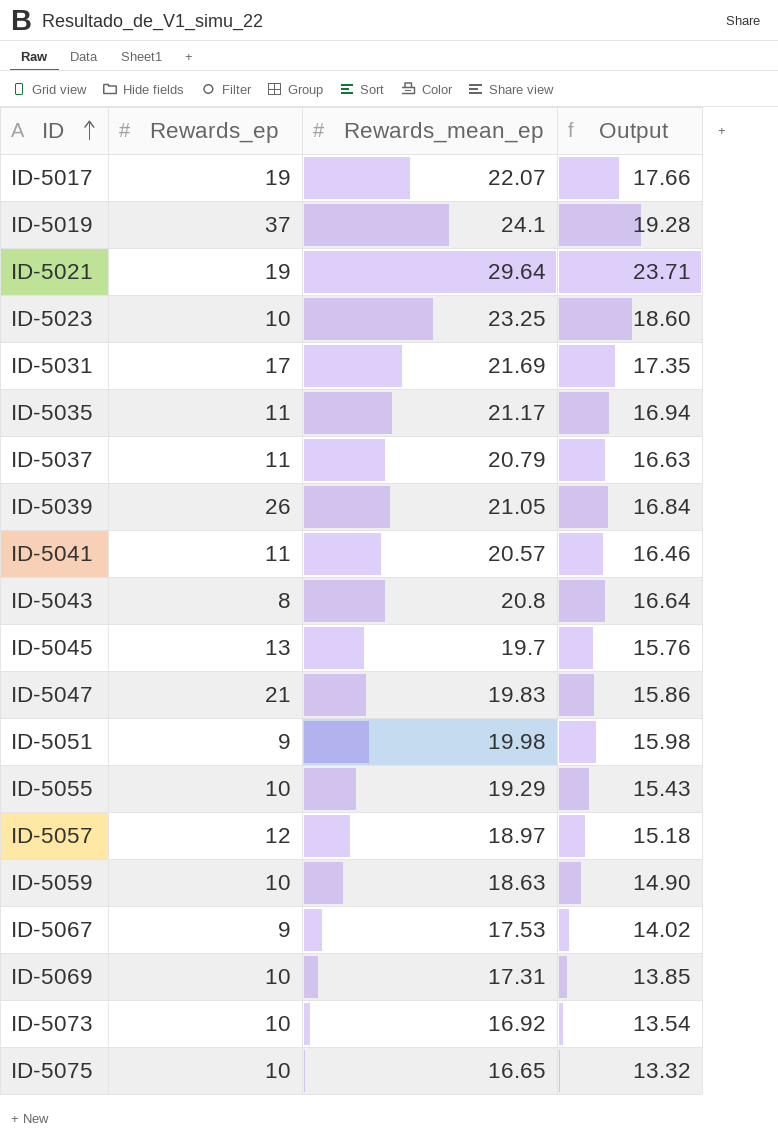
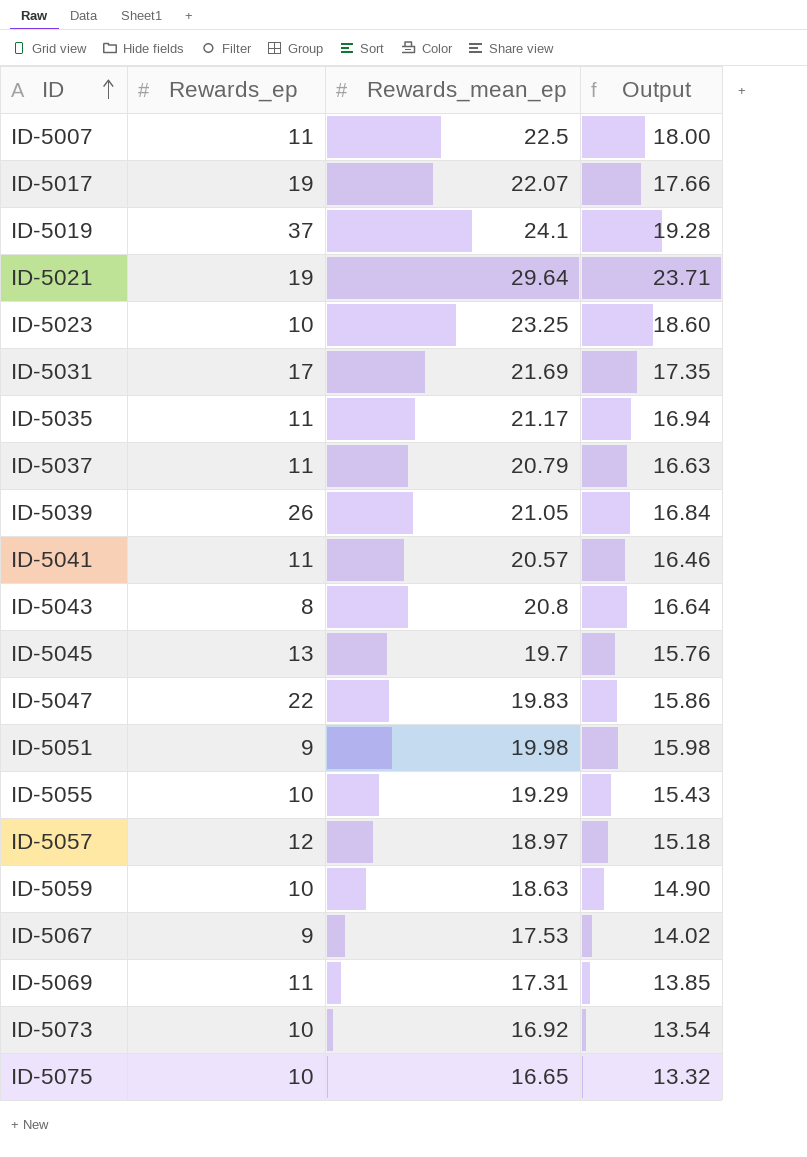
row ID-5007: none -> 11 | 22.5 | 18.00
ID-5047 | Rewards_ep: 21 -> 22
ID-5069 | Rewards_ep: 10 -> 11

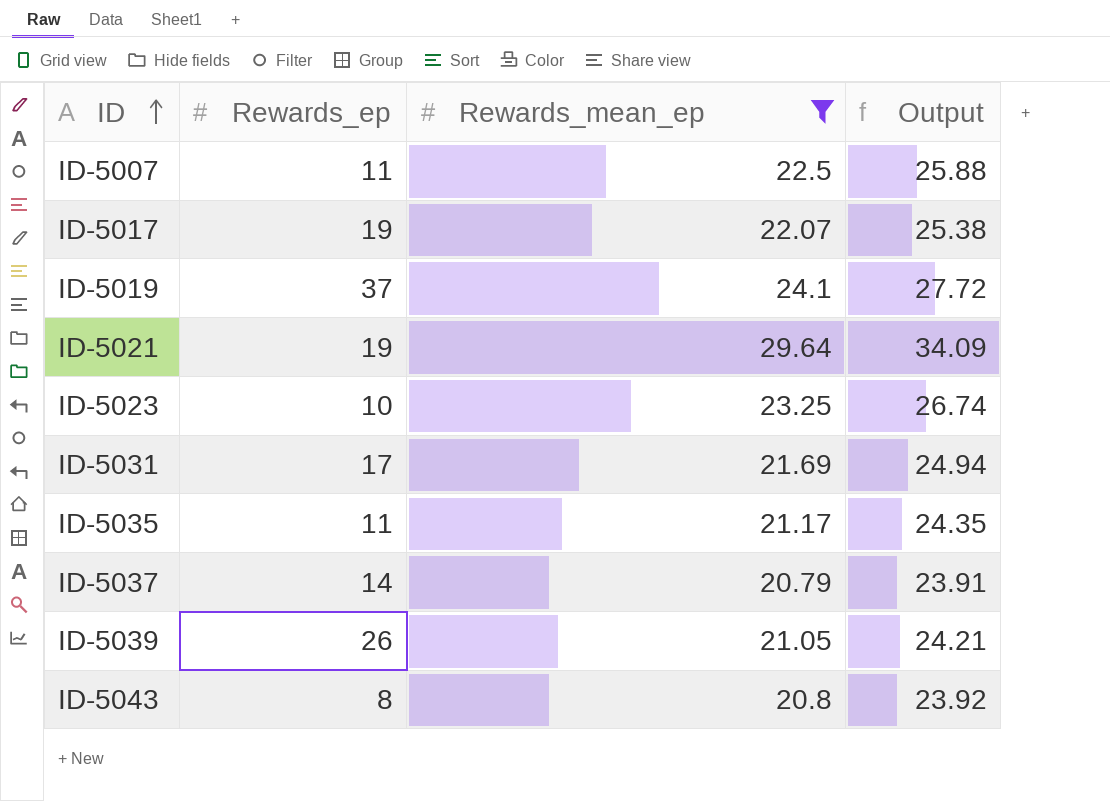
filter: none -> Rewards_mean_ep >= 20.79
column Output | formula: [Rewards_mean_ep] * 0.8 -> [Rewards_mean_ep] * 1.15
ID-5037 | Rewards_ep: 11 -> 14

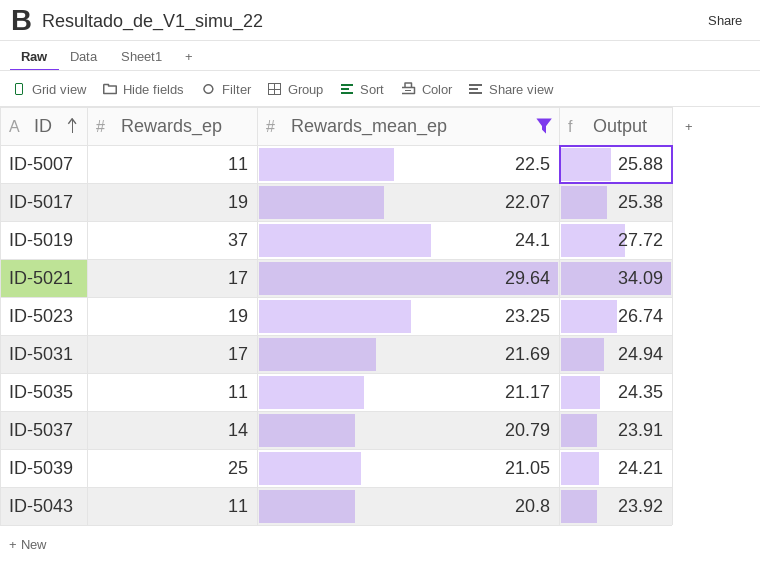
ID-5021 | Rewards_ep: 19 -> 17
ID-5023 | Rewards_ep: 10 -> 19
ID-5039 | Rewards_ep: 26 -> 25
ID-5043 | Rewards_ep: 8 -> 11

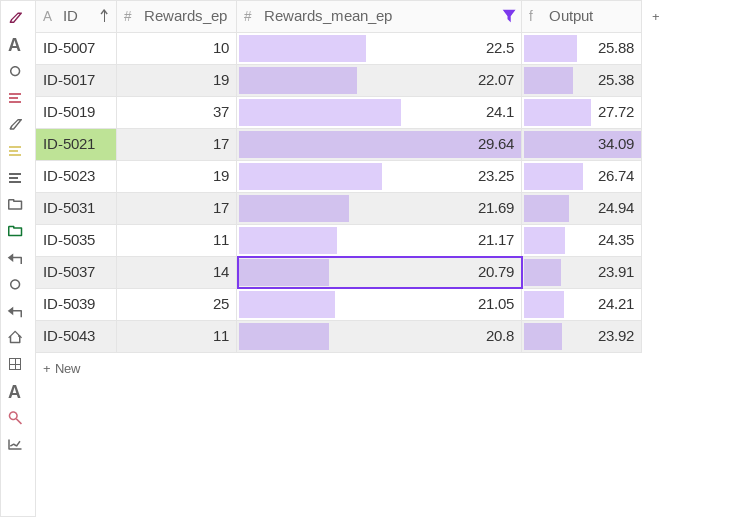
ID-5007 | Rewards_ep: 11 -> 10

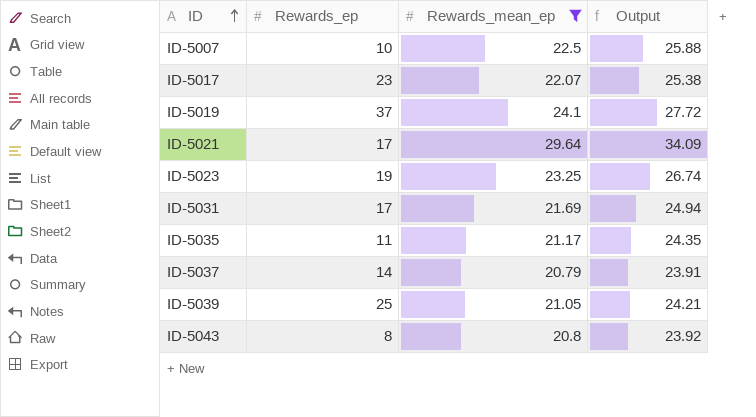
ID-5017 | Rewards_ep: 19 -> 23
ID-5043 | Rewards_ep: 11 -> 8

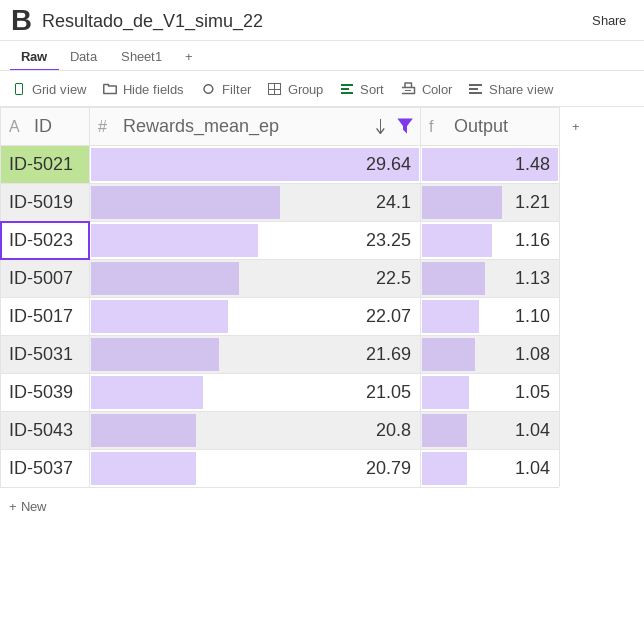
row order: ID ascending -> Rewards_mean_ep descending
column Rewards_ep | position: 2 -> none
column Output | formula: [Rewards_mean_ep] * 1.15 -> [Rewards_mean_ep] * 0.05
row ID-5035: 11 | 21.17 | 24.35 -> none

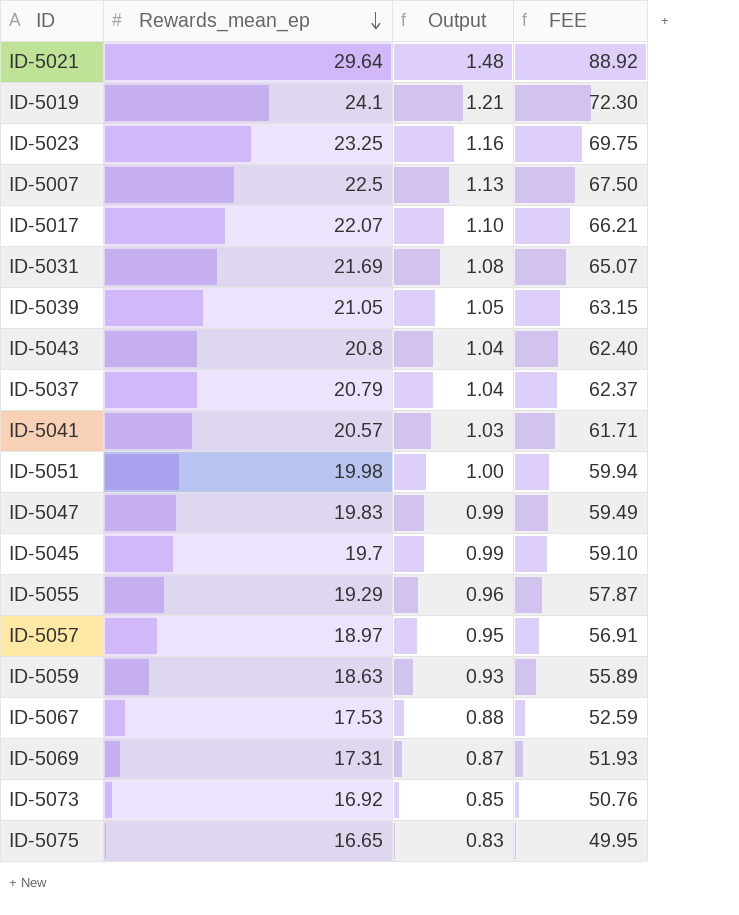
filter: Rewards_mean_ep >= 20.79 -> none
column FEE | formula: none -> [Rewards_mean_ep] * 3

